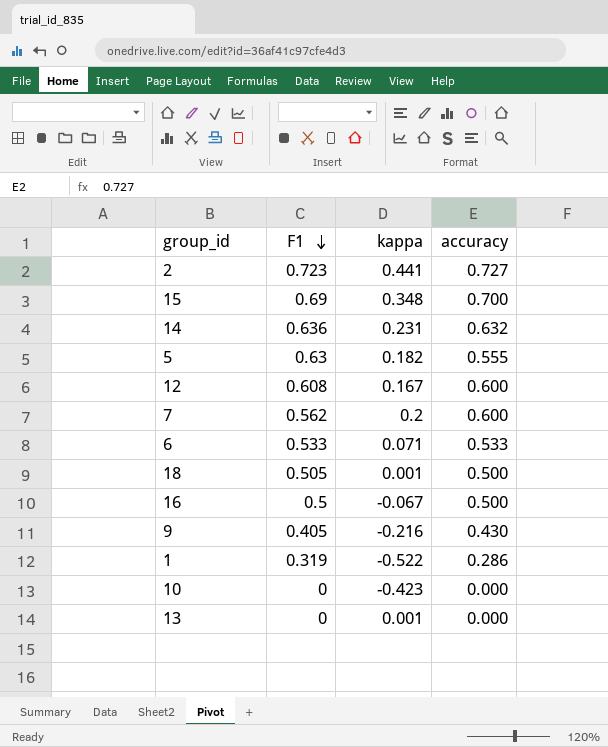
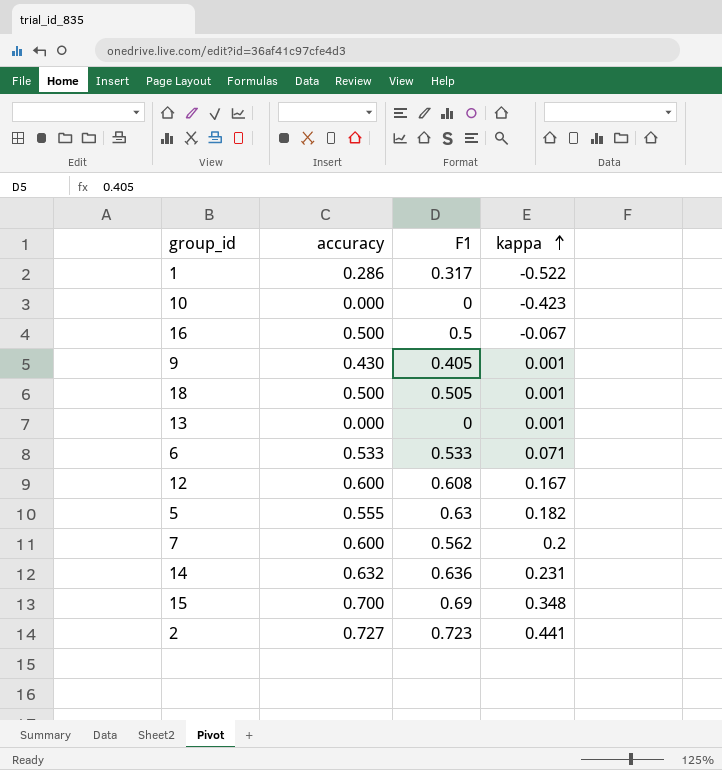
row order: F1 descending -> kappa ascending
column accuracy | position: 4 -> 2
1 | F1: 0.319 -> 0.317
9 | kappa: -0.216 -> 0.001

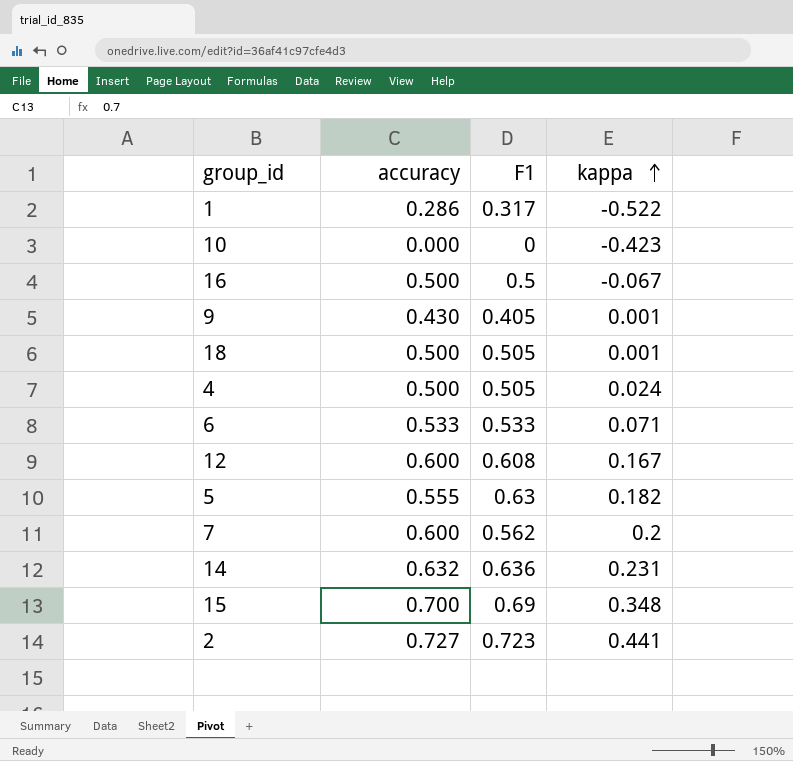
row 13: 0.000 | 0 | 0.001 -> none
row 4: none -> 0.500 | 0.505 | 0.024

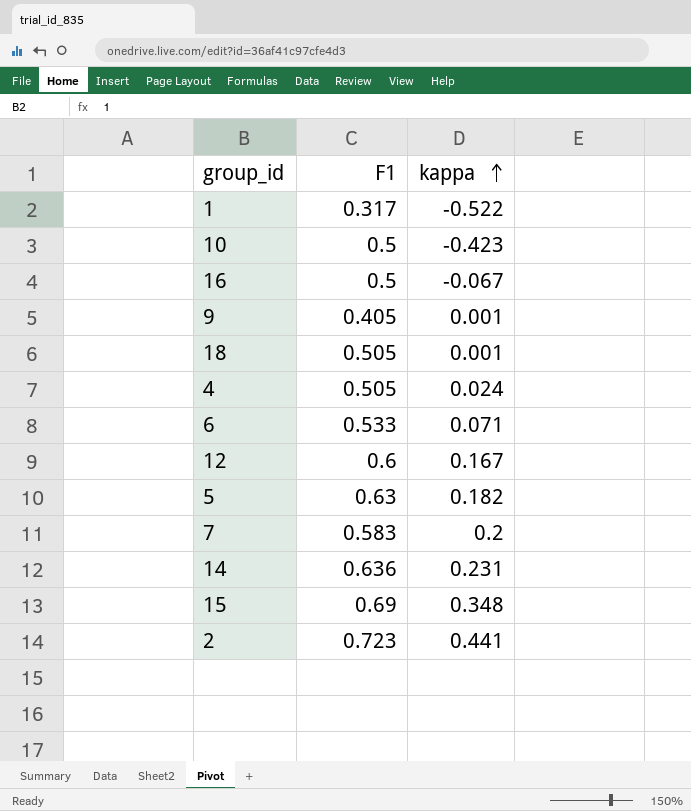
column accuracy | position: 2 -> none
10 | F1: 0 -> 0.5
12 | F1: 0.608 -> 0.6
7 | F1: 0.562 -> 0.583

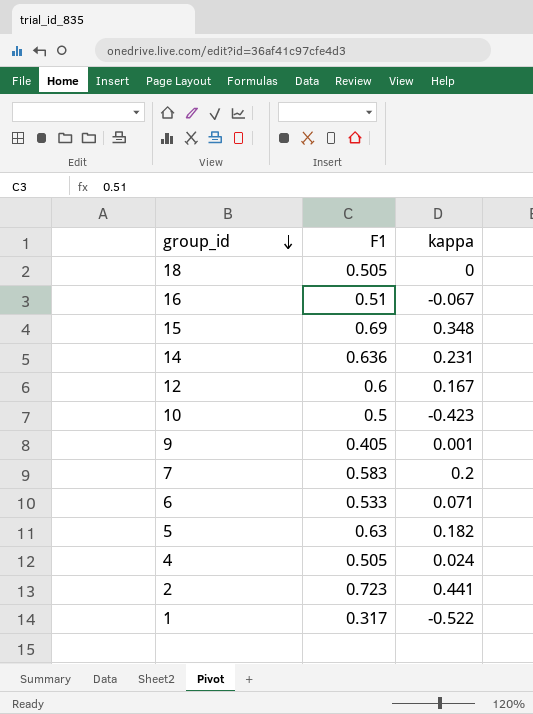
row order: kappa ascending -> group_id descending
18 | kappa: 0.001 -> 0
16 | F1: 0.5 -> 0.51

